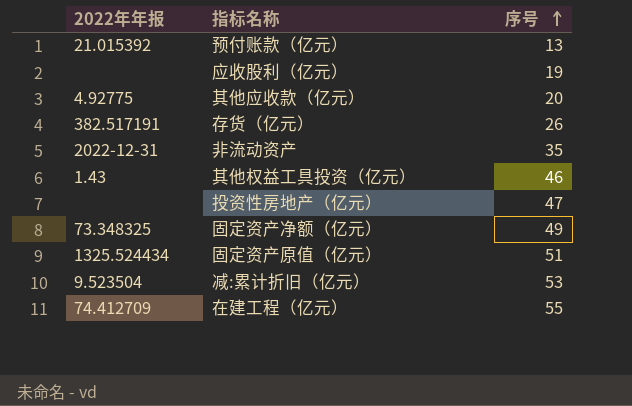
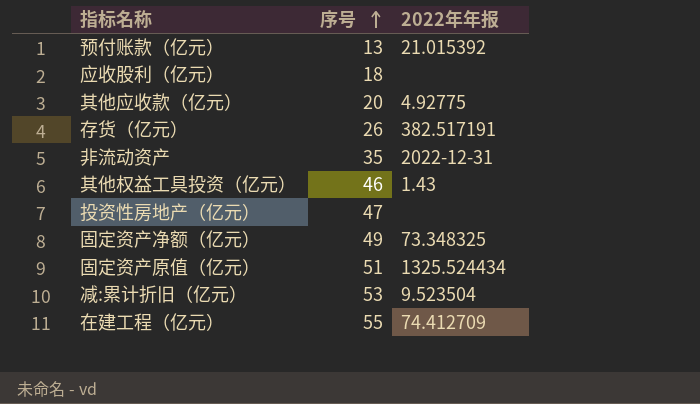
column 2022年年报 | position: 1 -> 3
应收股利（亿元） | 序号: 19 -> 18

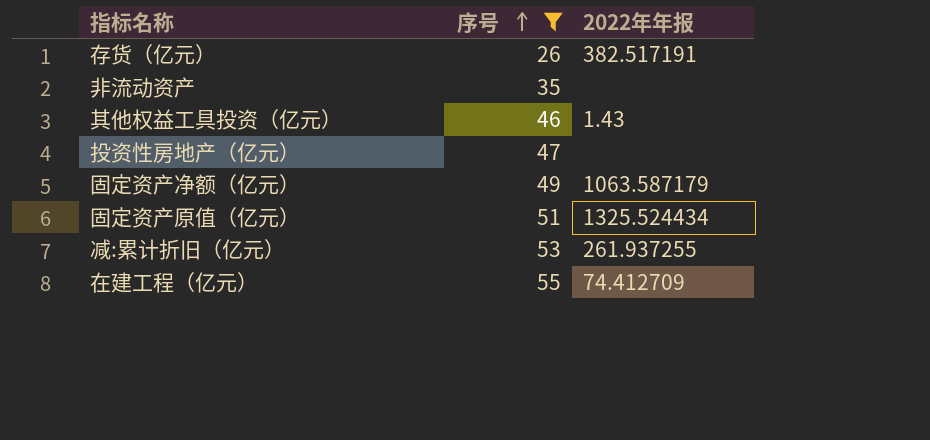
filter: none -> 序号 >= 26
非流动资产 | 2022年年报: 2022-12-31 -> none
固定资产净额（亿元） | 2022年年报: 73.348325 -> 1063.587179
减:累计折旧（亿元） | 2022年年报: 9.523504 -> 261.937255

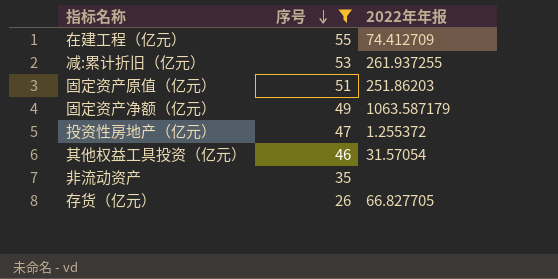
row order: 序号 ascending -> 序号 descending
固定资产原值（亿元） | 2022年年报: 1325.524434 -> 251.86203
投资性房地产（亿元） | 2022年年报: none -> 1.255372
其他权益工具投资（亿元） | 2022年年报: 1.43 -> 31.57054
存货（亿元） | 2022年年报: 382.517191 -> 66.827705

